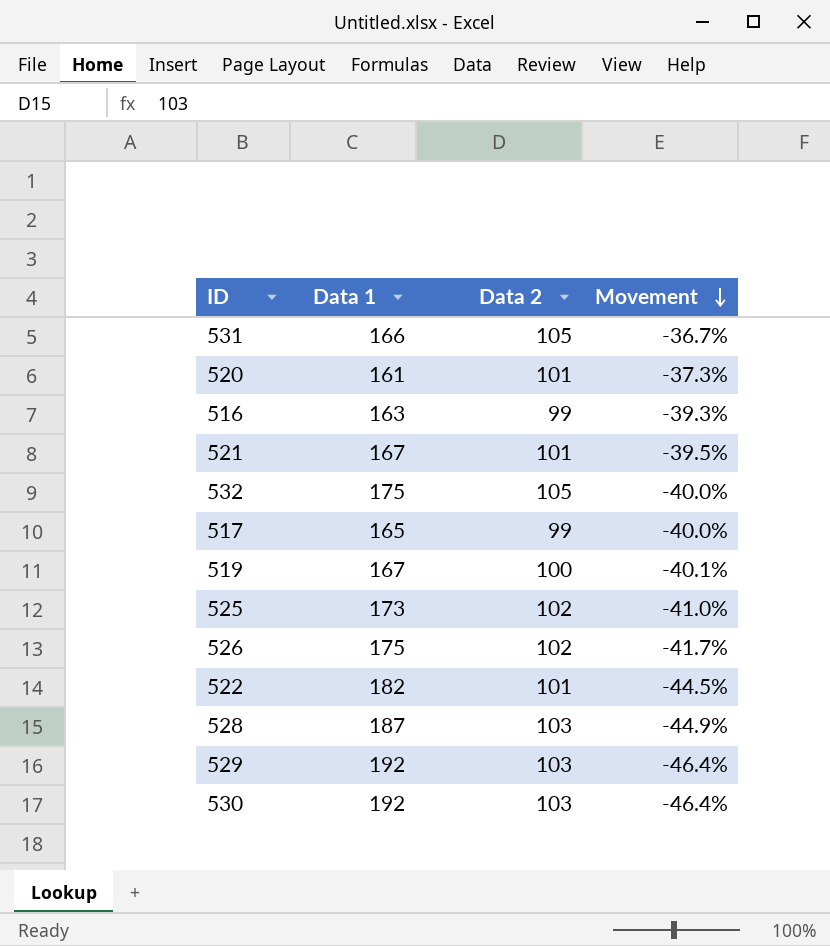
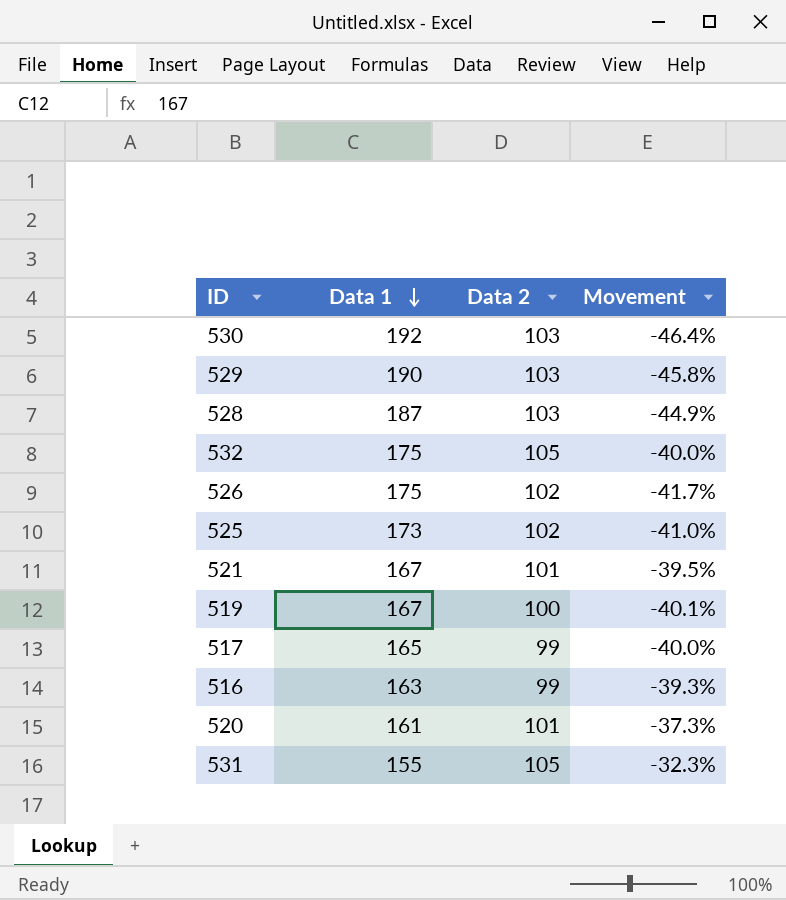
row order: Movement descending -> Data 1 descending
row 522: 182 | 101 | -44.5% -> none
529 | Data 1: 192 -> 190
529 | Movement: -46.4% -> -45.8%
531 | Data 1: 166 -> 155
531 | Movement: -36.7% -> -32.3%

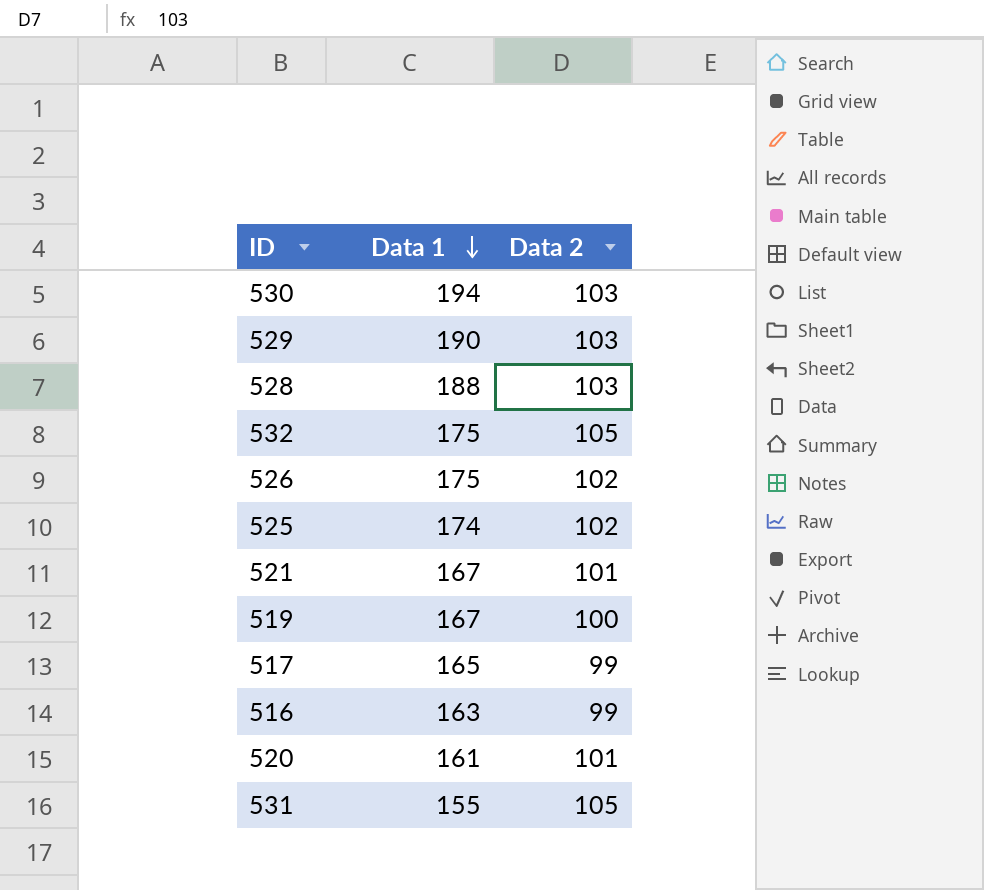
column Movement | formula: ([Data 2] - [Data 1]) / [Data 1] -> none
530 | Data 1: 192 -> 194
528 | Data 1: 187 -> 188
525 | Data 1: 173 -> 174

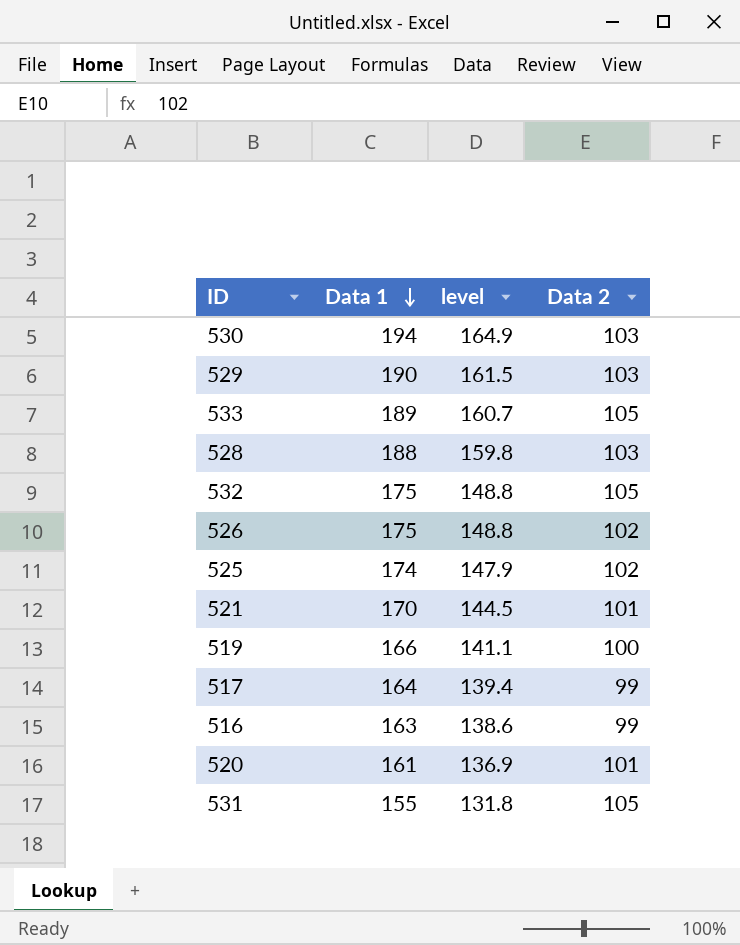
column level | formula: none -> [Data 1] * 0.85
row 533: none -> 189 | 160.7 | 105
521 | Data 1: 167 -> 170
519 | Data 1: 167 -> 166
517 | Data 1: 165 -> 164

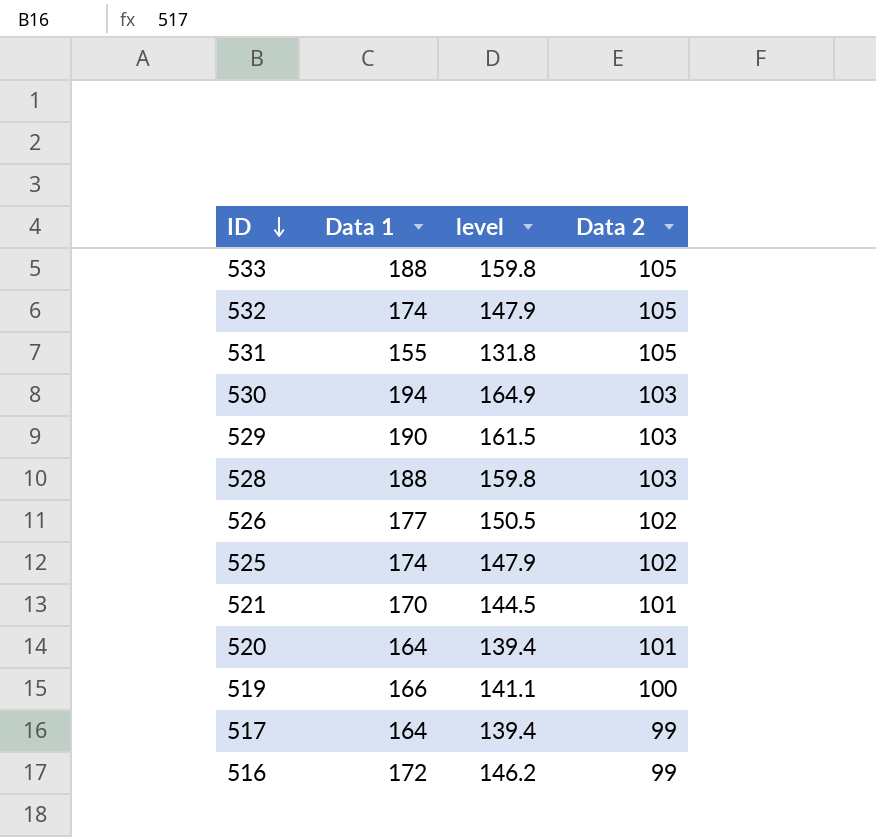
row order: Data 1 descending -> ID descending
533 | Data 1: 189 -> 188
533 | level: 160.7 -> 159.8
532 | Data 1: 175 -> 174
532 | level: 148.8 -> 147.9
526 | Data 1: 175 -> 177
526 | level: 148.8 -> 150.5
520 | Data 1: 161 -> 164
520 | level: 136.9 -> 139.4
516 | Data 1: 163 -> 172
516 | level: 138.6 -> 146.2

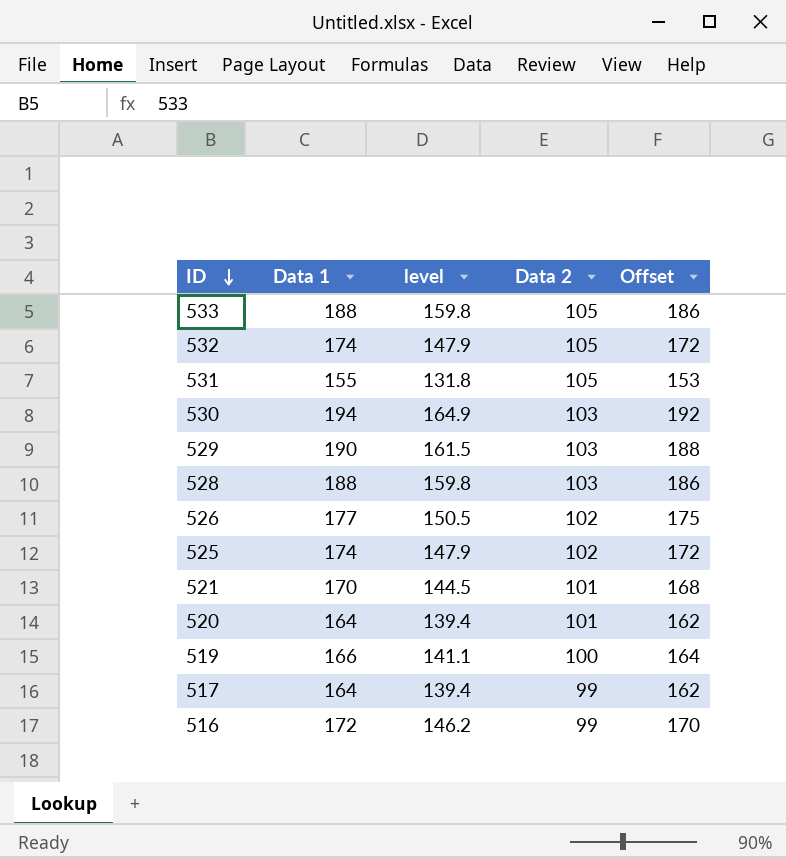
column Offset | formula: none -> [Data 1] - 2

